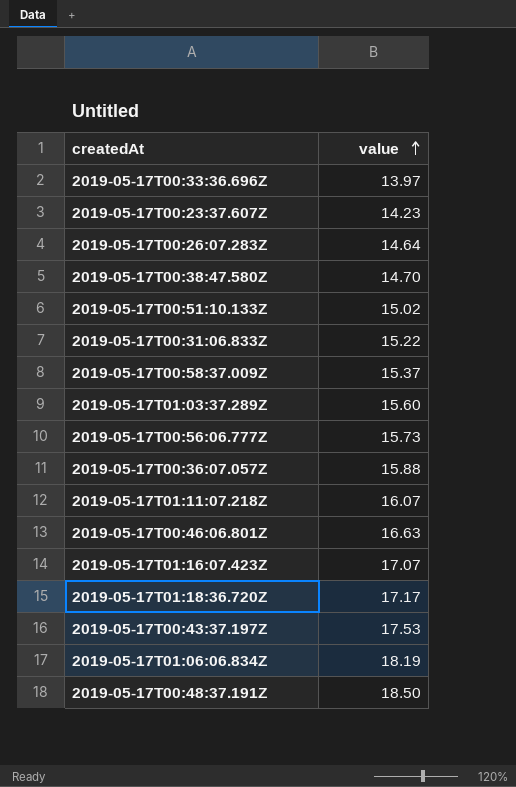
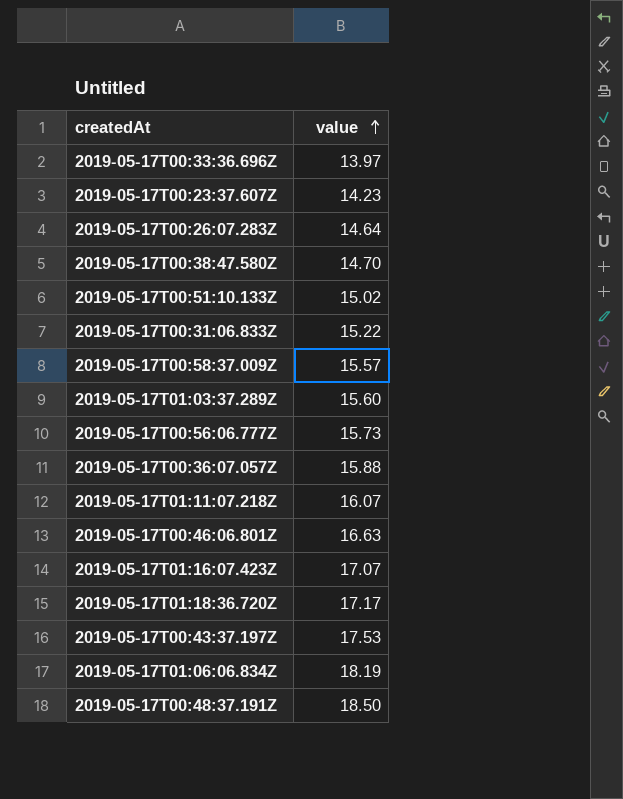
2019-05-17T00:58:37.009Z | value: 15.37 -> 15.57

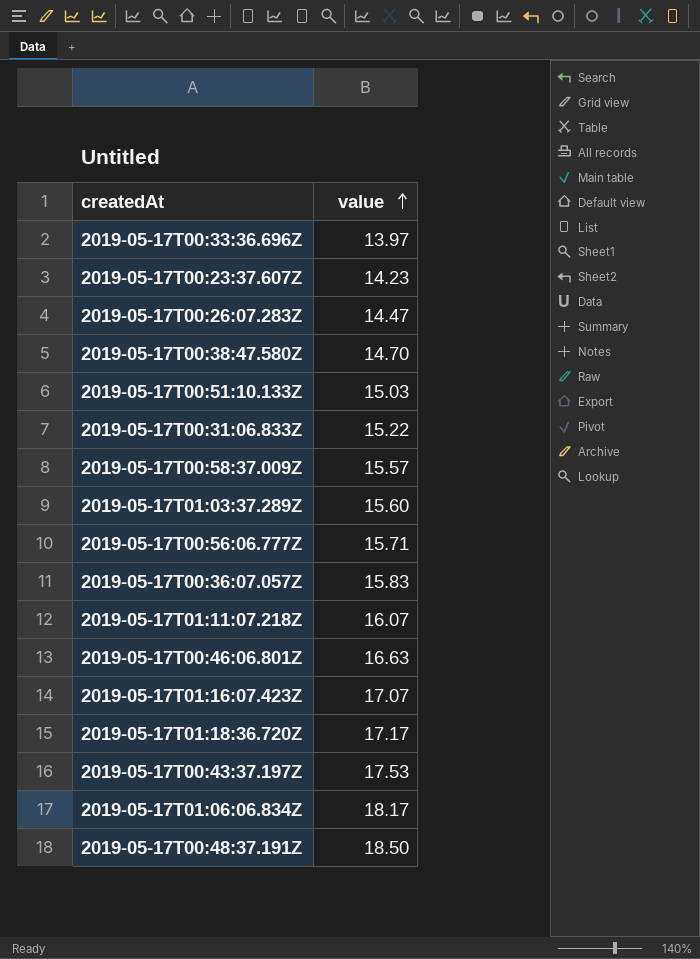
2019-05-17T00:26:07.283Z | value: 14.64 -> 14.47
2019-05-17T00:51:10.133Z | value: 15.02 -> 15.03
2019-05-17T00:56:06.777Z | value: 15.73 -> 15.71
2019-05-17T00:36:07.057Z | value: 15.88 -> 15.83
2019-05-17T01:06:06.834Z | value: 18.19 -> 18.17

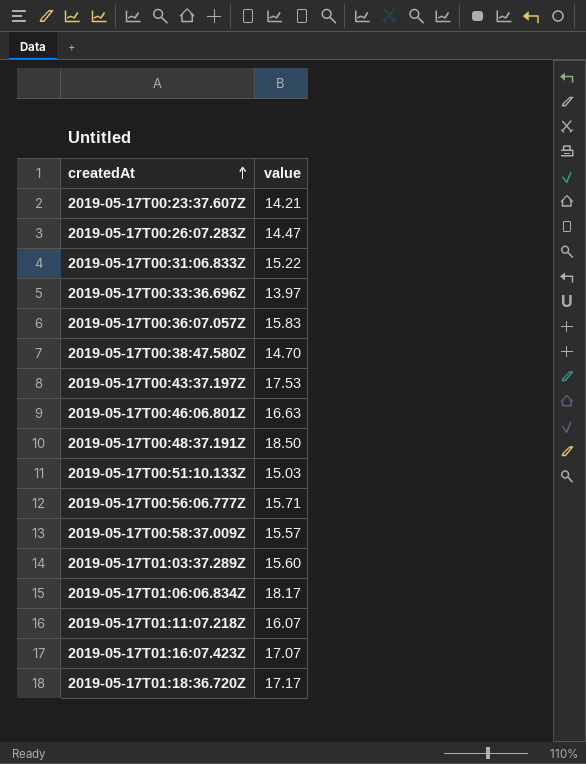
row order: value ascending -> createdAt ascending
2019-05-17T00:23:37.607Z | value: 14.23 -> 14.21

